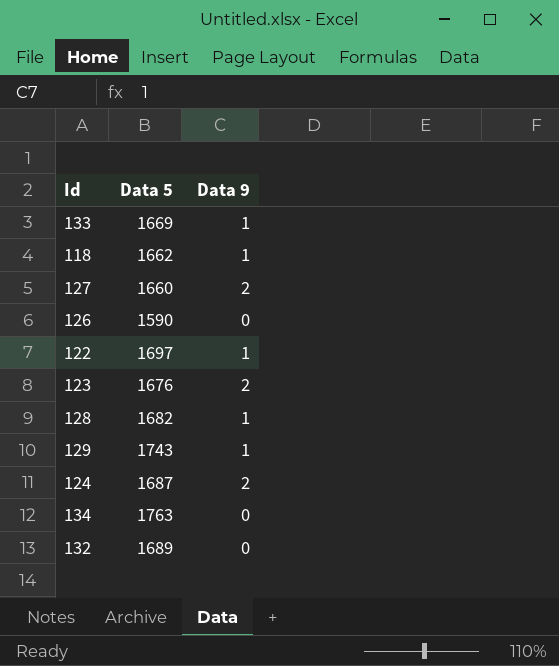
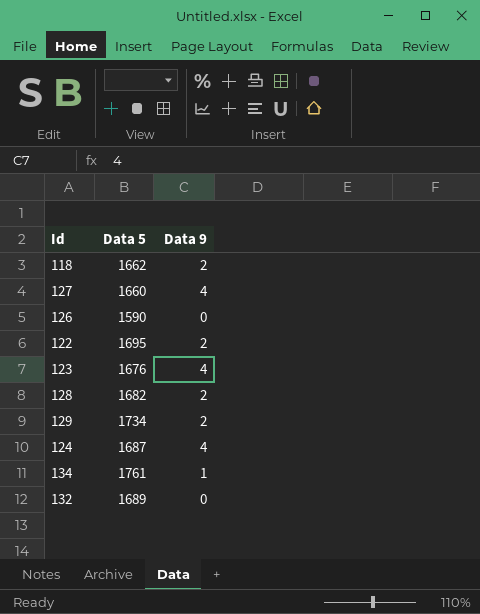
row 133: 1669 | 1 -> none
118 | Data 9: 1 -> 2
127 | Data 9: 2 -> 4
122 | Data 5: 1697 -> 1695
122 | Data 9: 1 -> 2
123 | Data 9: 2 -> 4
128 | Data 9: 1 -> 2
129 | Data 5: 1743 -> 1734
129 | Data 9: 1 -> 2
124 | Data 9: 2 -> 4
134 | Data 5: 1763 -> 1761
134 | Data 9: 0 -> 1

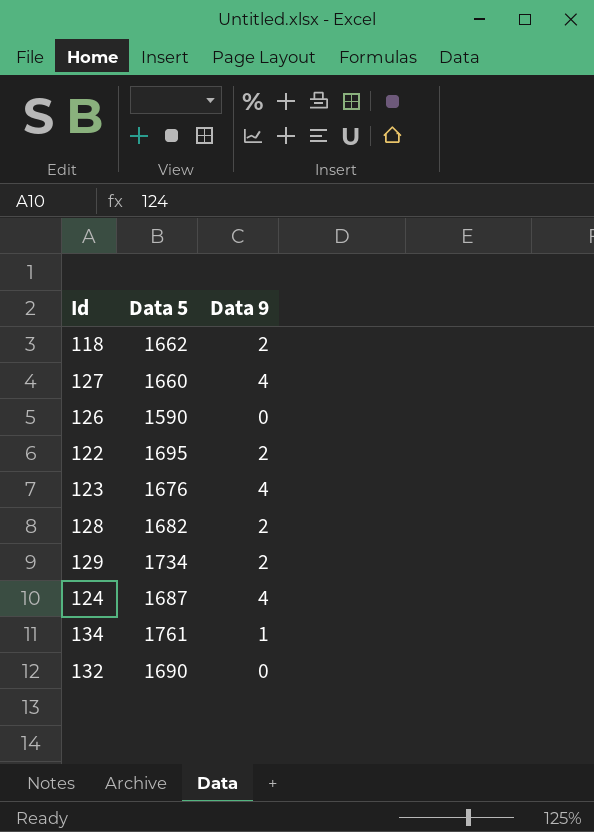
132 | Data 5: 1689 -> 1690

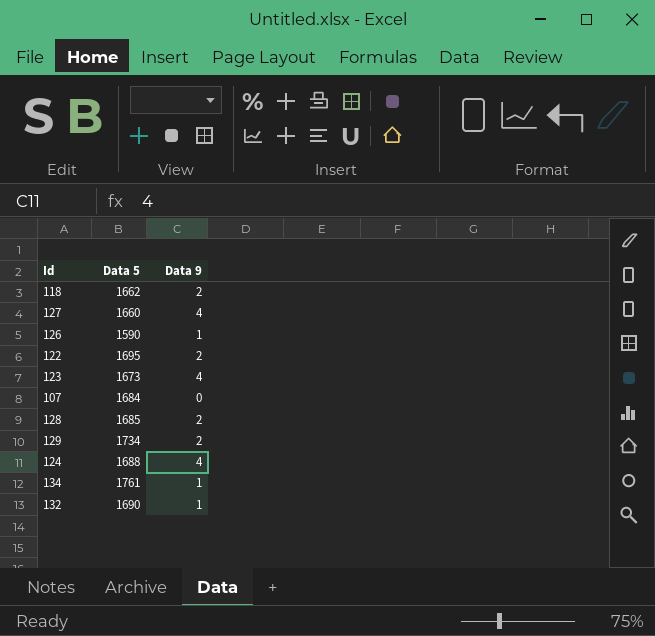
126 | Data 9: 0 -> 1
123 | Data 5: 1676 -> 1673
row 107: none -> 1684 | 0
128 | Data 5: 1682 -> 1685
124 | Data 5: 1687 -> 1688
132 | Data 9: 0 -> 1

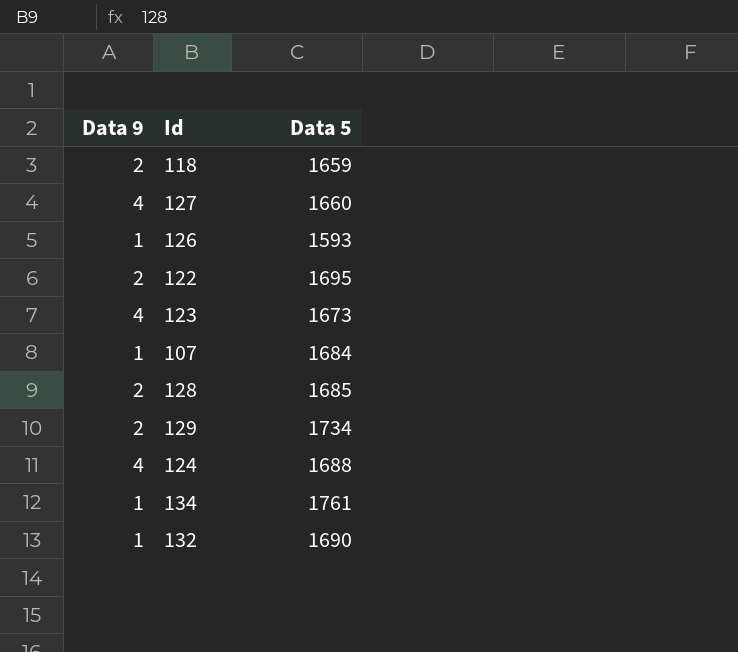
column Data 9 | position: 3 -> 1
118 | Data 5: 1662 -> 1659
126 | Data 5: 1590 -> 1593
107 | Data 9: 0 -> 1

